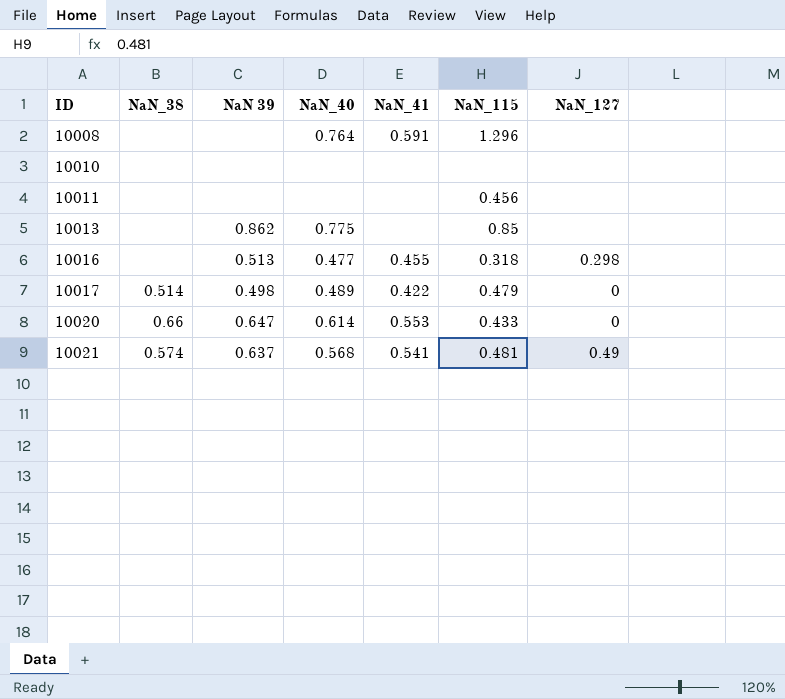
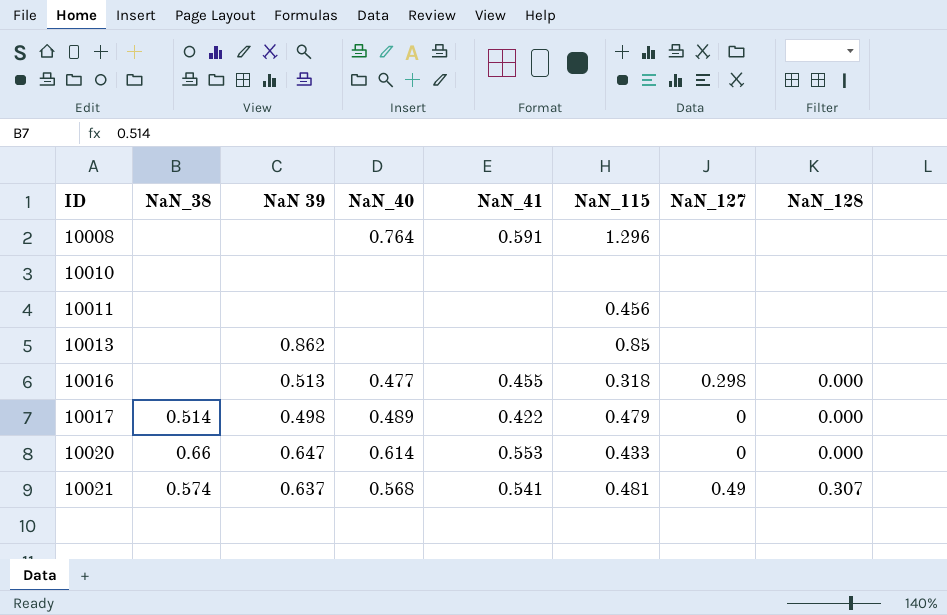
column NaN_128 | position: none -> 8
10013 | NaN_40: 0.775 -> none

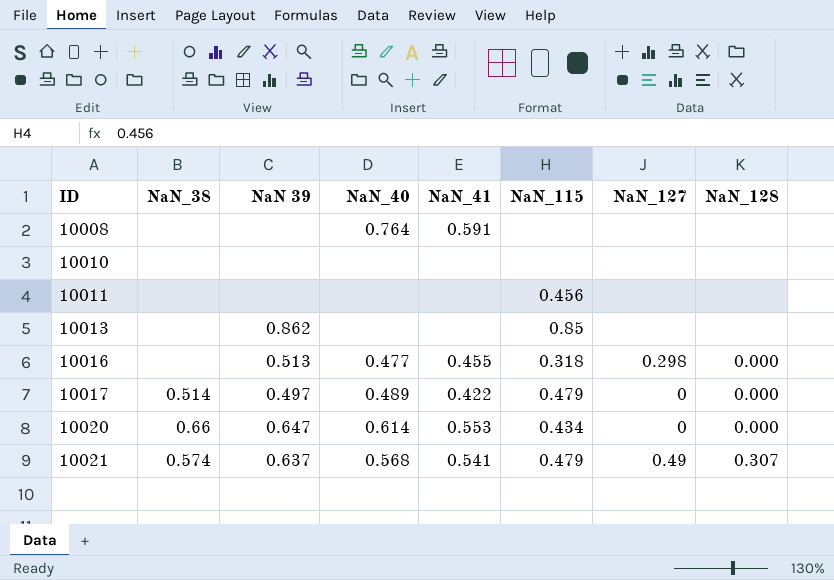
10008 | NaN_115: 1.296 -> none
10017 | NaN 39: 0.498 -> 0.497
10020 | NaN_115: 0.433 -> 0.434
10021 | NaN_115: 0.481 -> 0.479

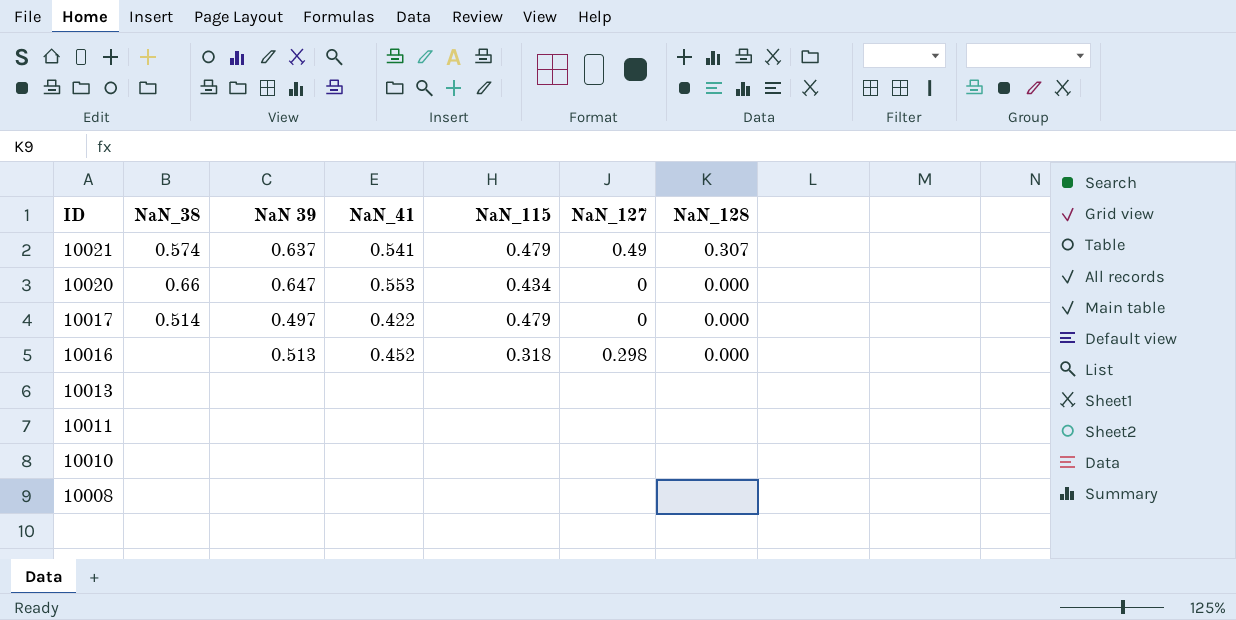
row order: ID ascending -> ID descending
column NaN_40 | position: 4 -> none
10016 | NaN_41: 0.455 -> 0.452
10013 | NaN 39: 0.862 -> none
10013 | NaN_115: 0.85 -> none
10011 | NaN_115: 0.456 -> none
10008 | NaN_41: 0.591 -> none

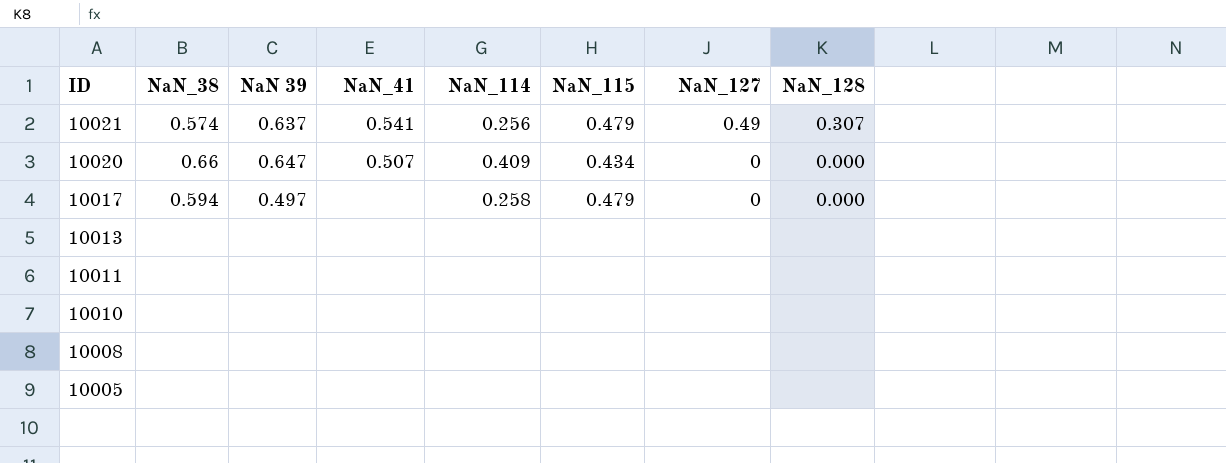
column NaN_114 | position: none -> 5
row 10016: none | 0.513 | 0.452 | 0.318 | 0.298 | 0.000 -> none
10020 | NaN_41: 0.553 -> 0.507
10017 | NaN_38: 0.514 -> 0.594
10017 | NaN_41: 0.422 -> none
row 10005: none -> none | none | none | none | none | none | none

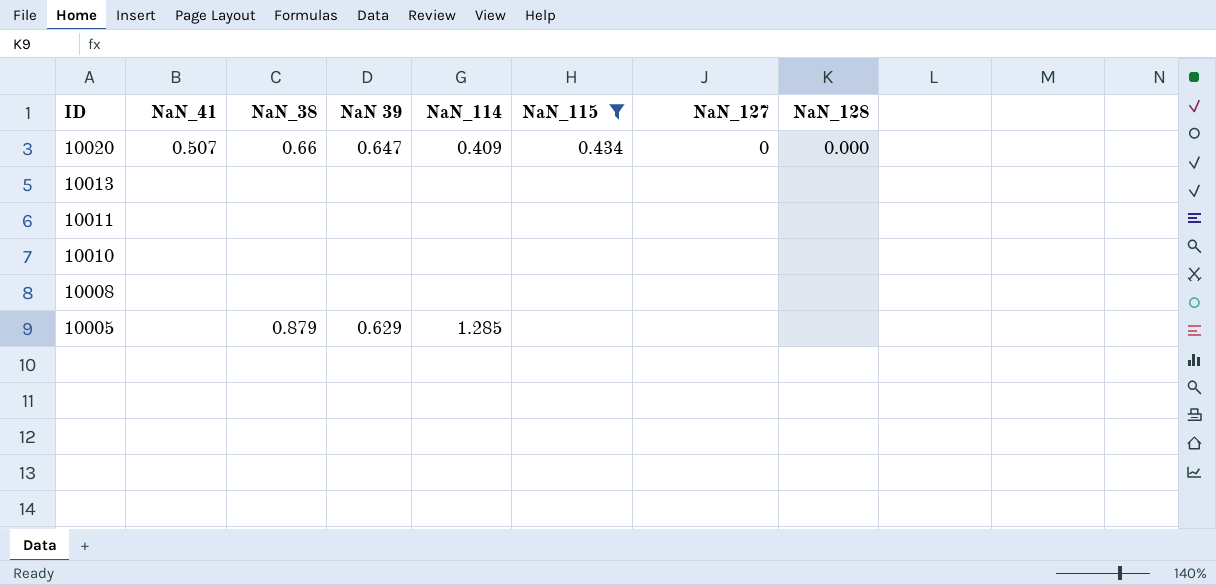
filter: none -> NaN_115 != 0.479
column NaN_41 | position: 4 -> 2
10005 | NaN_38: none -> 0.879
10005 | NaN 39: none -> 0.629
10005 | NaN_114: none -> 1.285

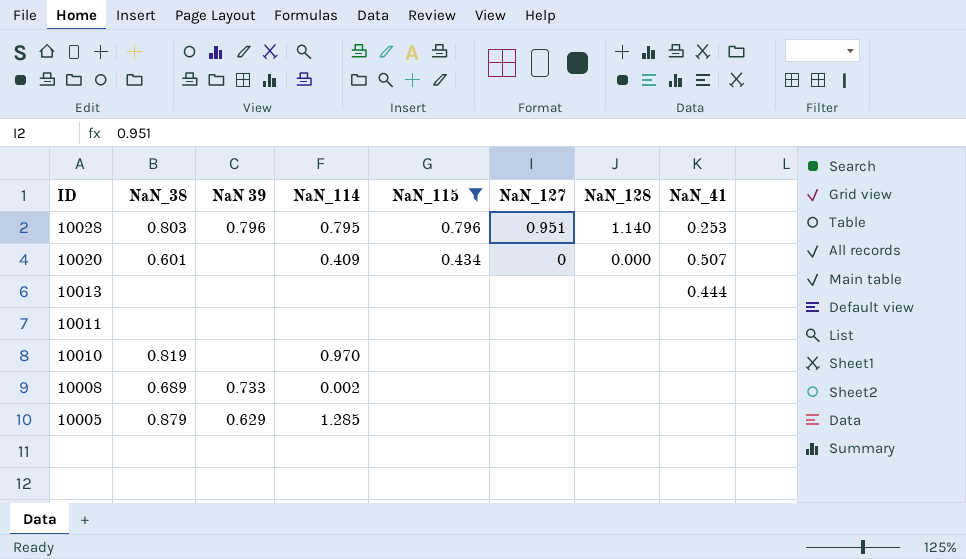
column NaN_41 | position: 2 -> 8
row 10028: none -> 0.803 | 0.796 | 0.795 | 0.796 | 0.951 | 1.140 | 0.253
10020 | NaN_38: 0.66 -> 0.601
10020 | NaN 39: 0.647 -> none
10013 | NaN_41: none -> 0.444
10010 | NaN_38: none -> 0.819
10010 | NaN_114: none -> 0.970
10008 | NaN_38: none -> 0.689
10008 | NaN 39: none -> 0.733
10008 | NaN_114: none -> 0.002

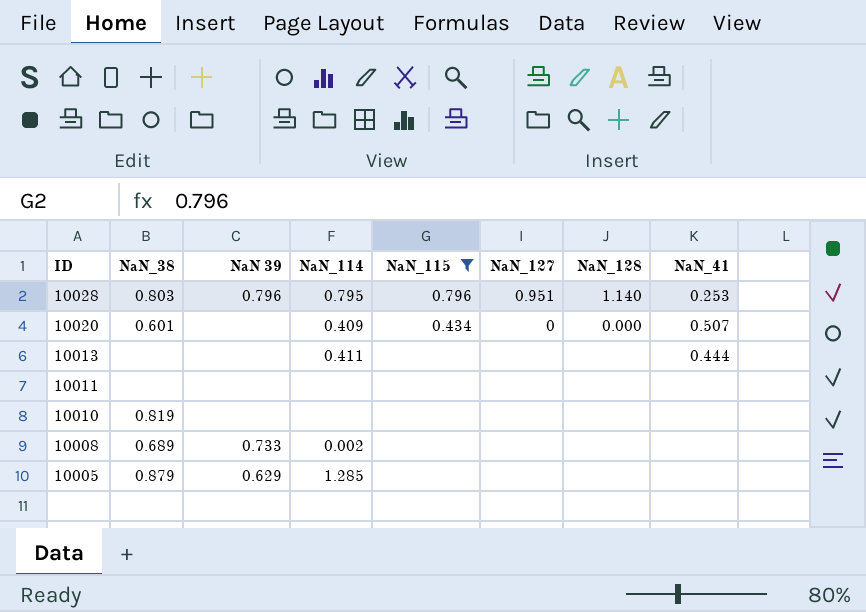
10013 | NaN_114: none -> 0.411
10010 | NaN_114: 0.970 -> none

